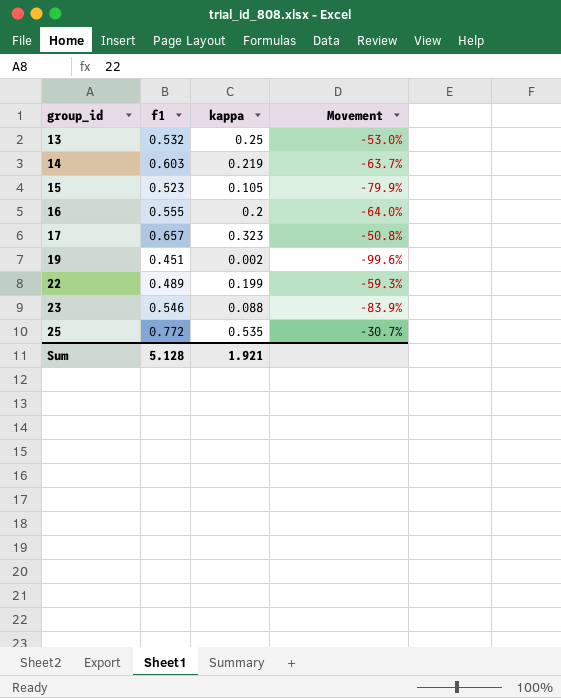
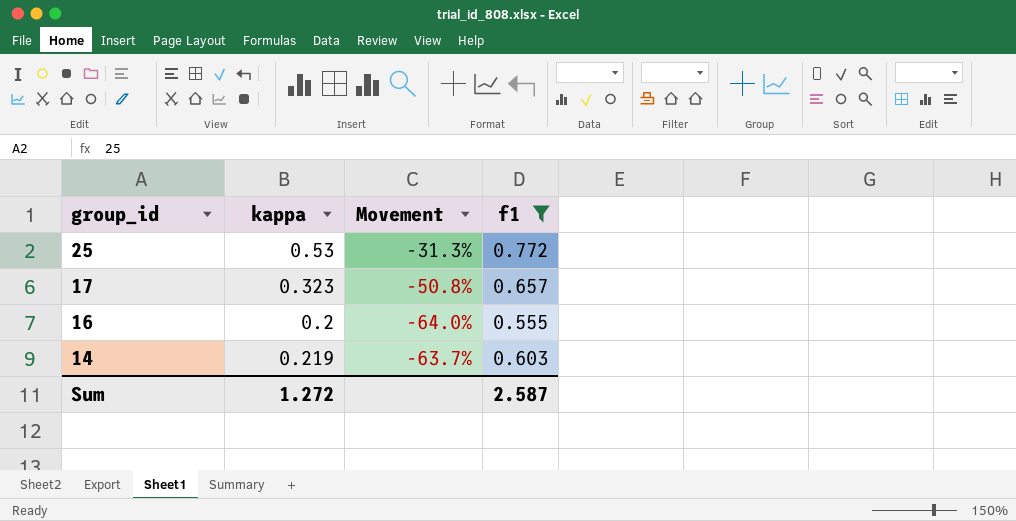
filter: none -> f1 >= 0.555
row order: group_id ascending -> group_id descending
column f1 | position: 2 -> 4
25 | kappa: 0.535 -> 0.53
25 | Movement: -30.7% -> -31.3%
Sum | kappa: 1.921 -> 1.272
Sum | f1: 5.128 -> 2.587

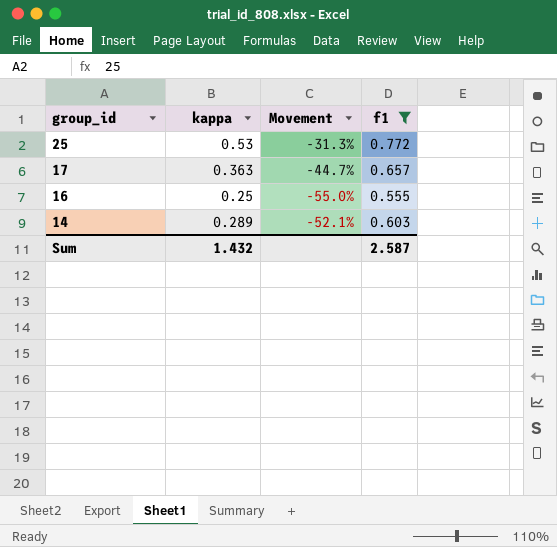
17 | kappa: 0.323 -> 0.363
17 | Movement: -50.8% -> -44.7%
16 | kappa: 0.2 -> 0.25
16 | Movement: -64.0% -> -55.0%
14 | kappa: 0.219 -> 0.289
14 | Movement: -63.7% -> -52.1%
Sum | kappa: 1.272 -> 1.432

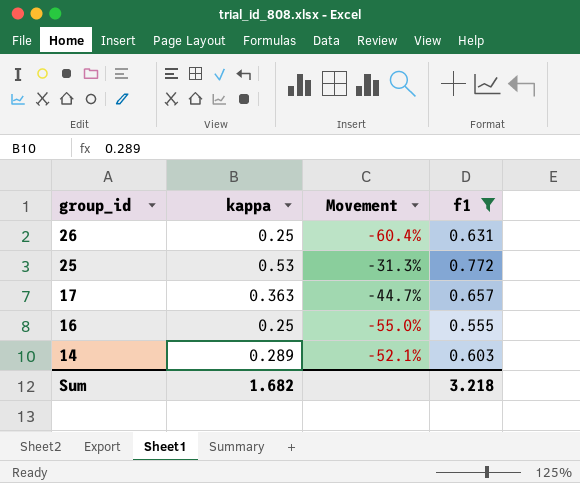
row 26: none -> 0.25 | -60.4% | 0.631
Sum | kappa: 1.432 -> 1.682
Sum | f1: 2.587 -> 3.218

